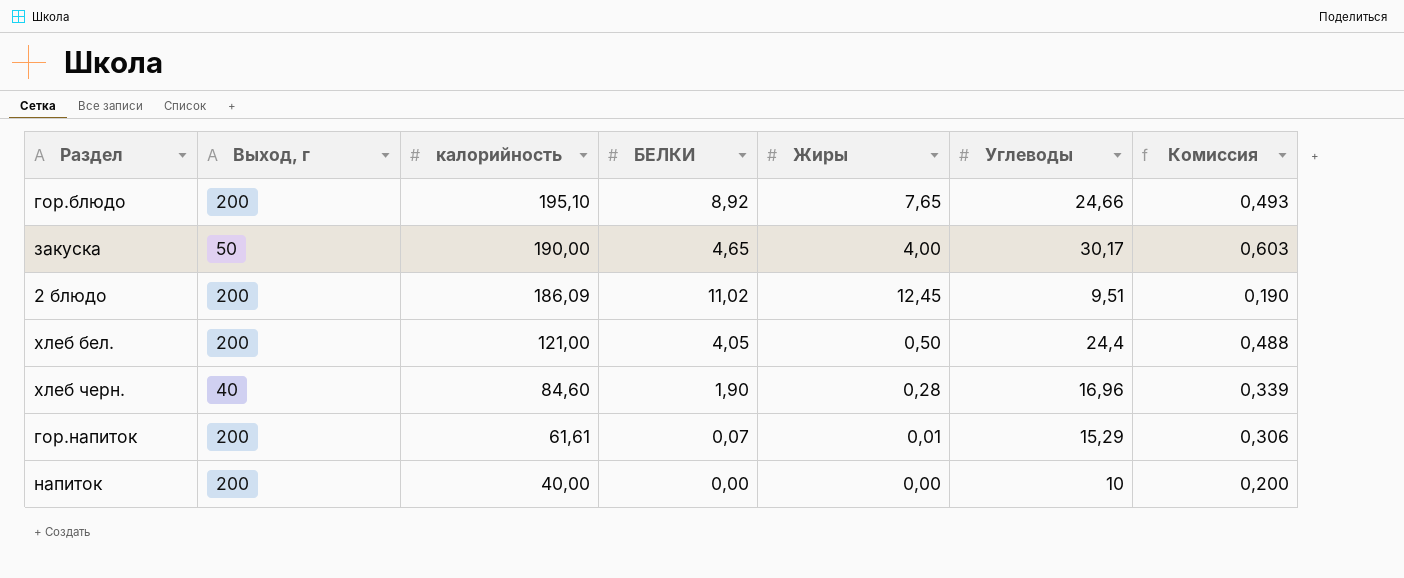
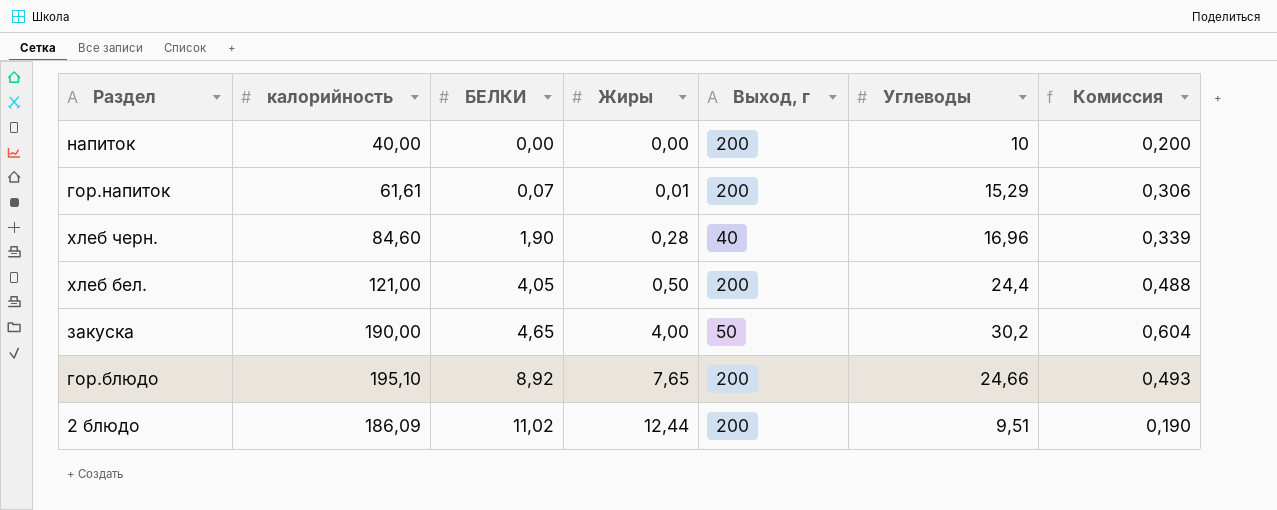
row order: калорийность descending -> БЕЛКИ ascending
column Выход, г | position: 2 -> 5
закуска | Углеводы: 30,17 -> 30,2
закуска | Комиссия: 0,603 -> 0,604
2 блюдо | Жиры: 12,45 -> 12,44

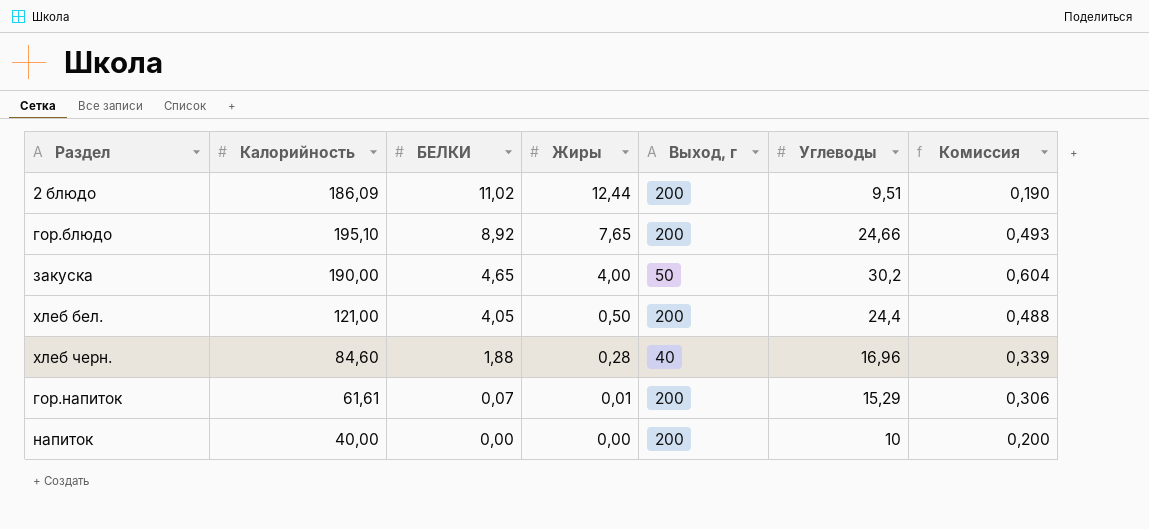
row order: БЕЛКИ ascending -> БЕЛКИ descending
column name: калорийность -> Калорийность
хлеб черн. | БЕЛКИ: 1,90 -> 1,88

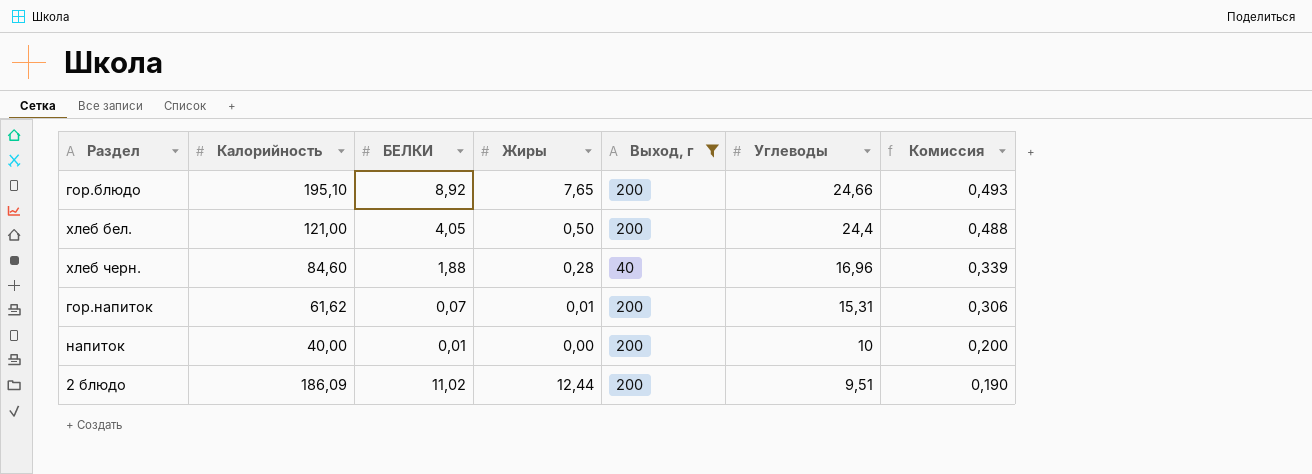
filter: none -> Выход, г != 50
row order: БЕЛКИ descending -> Углеводы descending
гор.напиток | Калорийность: 61,61 -> 61,62
гор.напиток | Углеводы: 15,29 -> 15,31
напиток | БЕЛКИ: 0,00 -> 0,01

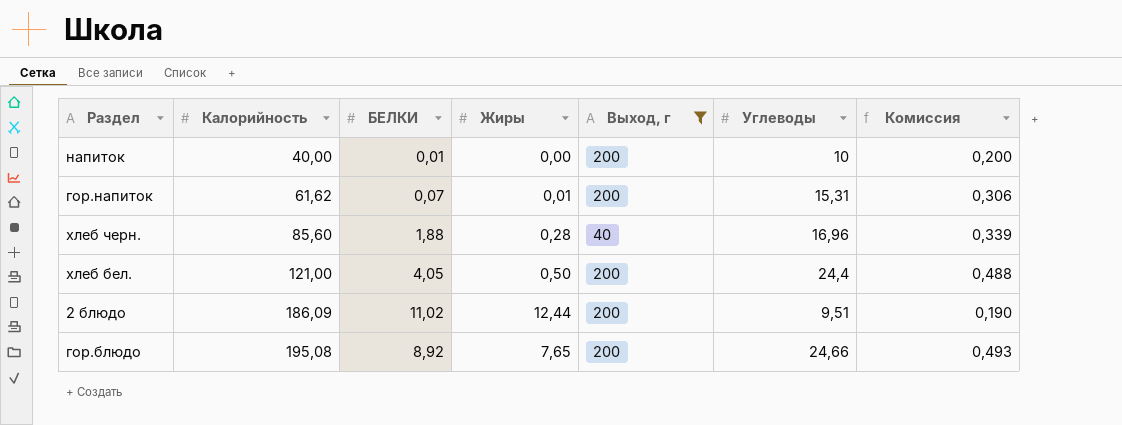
row order: Углеводы descending -> Калорийность ascending
хлеб черн. | Калорийность: 84,60 -> 85,60
гор.блюдо | Калорийность: 195,10 -> 195,08

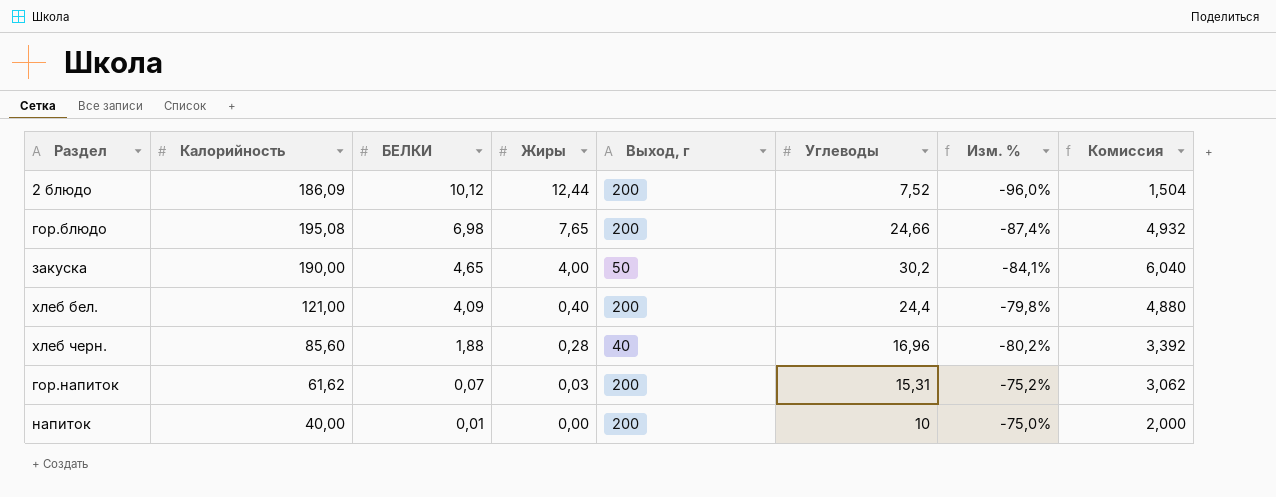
filter: Выход, г != 50 -> none
row order: Калорийность ascending -> БЕЛКИ descending
column Изм. % | formula: none -> ([Углеводы] - [Калорийность]) / [Калорийность]
column Комиссия | formula: [Углеводы] * 0,02 -> [Углеводы] * 0,2
2 блюдо | БЕЛКИ: 11,02 -> 10,12
2 блюдо | Углеводы: 9,51 -> 7,52
гор.блюдо | БЕЛКИ: 8,92 -> 6,98
хлеб бел. | БЕЛКИ: 4,05 -> 4,09
хлеб бел. | Жиры: 0,50 -> 0,40
гор.напиток | Жиры: 0,01 -> 0,03

